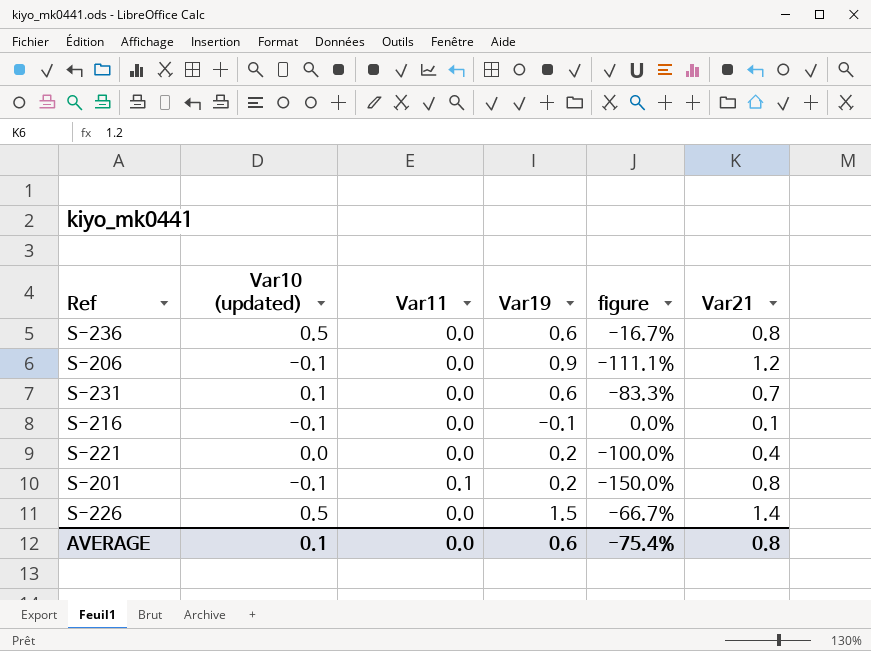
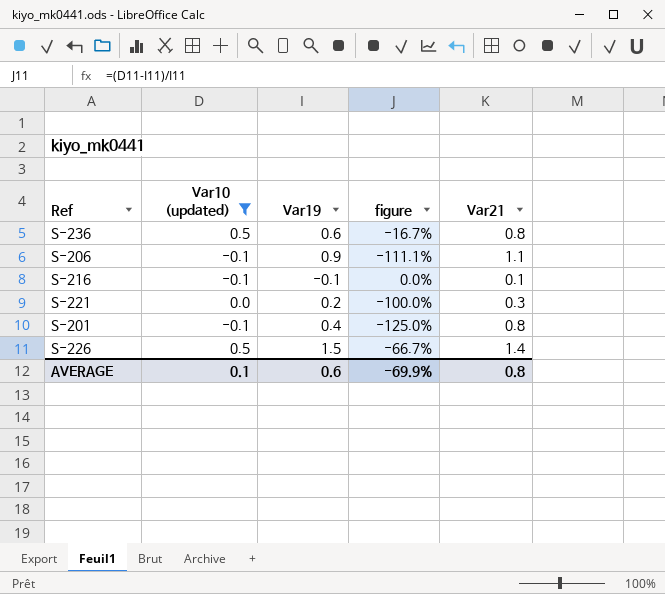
filter: none -> Var10 (updated) != 0.1
column Var11 | position: 3 -> none
S-206 | Var21: 1.2 -> 1.1
S-221 | Var21: 0.4 -> 0.3
S-201 | Var19: 0.2 -> 0.4
S-201 | figure: -150.0% -> -125.0%
AVERAGE | figure: -75.4% -> -69.9%

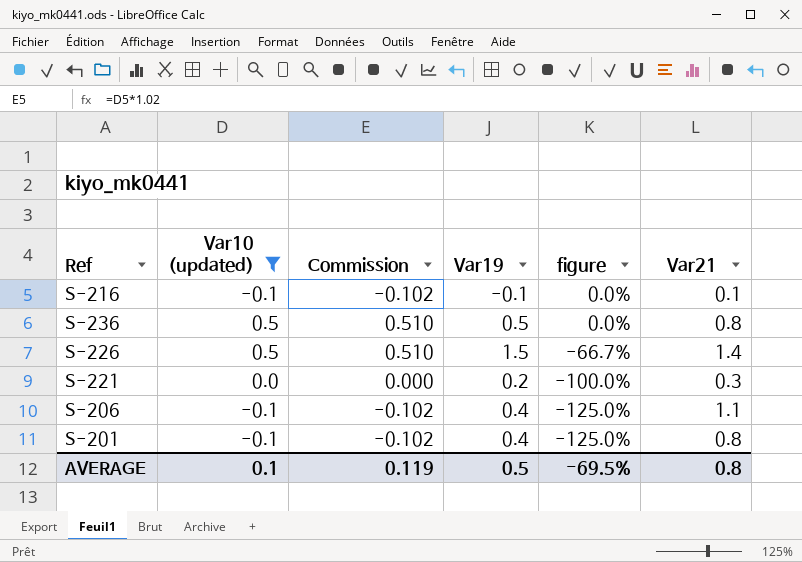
row order: none -> figure descending
column Commission | formula: none -> [Var10 (updated)] * 1.02
S-236 | Var19: 0.6 -> 0.5
S-236 | figure: -16.7% -> 0.0%
S-206 | Var19: 0.9 -> 0.4
S-206 | figure: -111.1% -> -125.0%
AVERAGE | Var19: 0.6 -> 0.5
AVERAGE | figure: -69.9% -> -69.5%

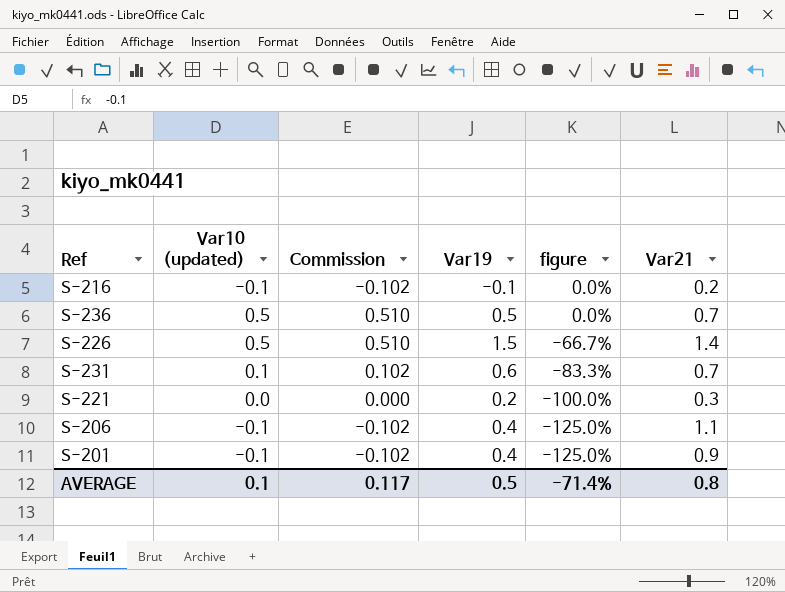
filter: Var10 (updated) != 0.1 -> none
S-216 | Var21: 0.1 -> 0.2
S-236 | Var21: 0.8 -> 0.7
S-201 | Var21: 0.8 -> 0.9
AVERAGE | Commission: 0.119 -> 0.117
AVERAGE | figure: -69.5% -> -71.4%

